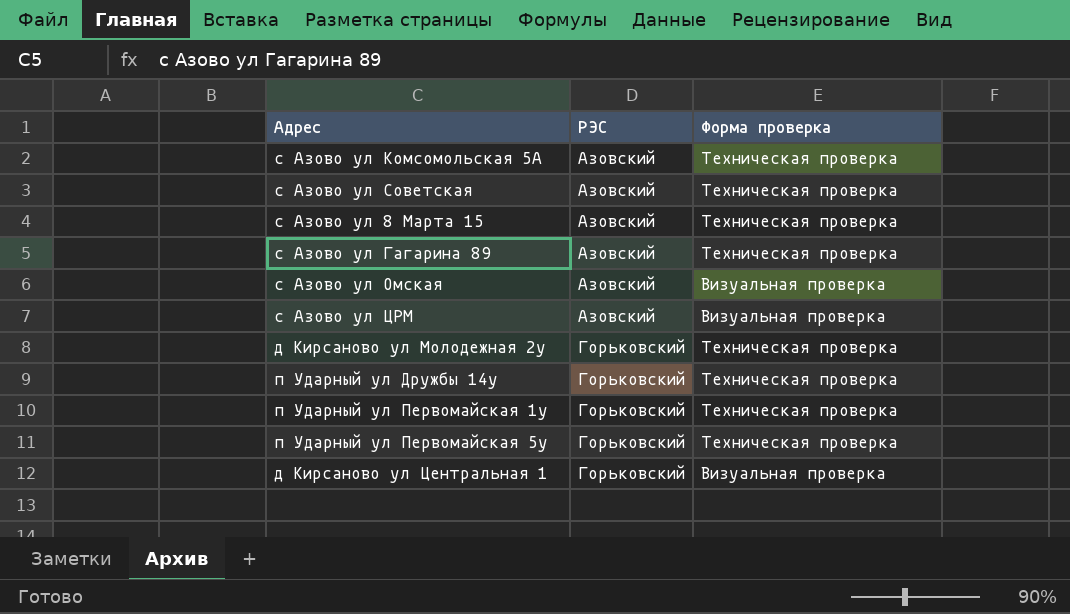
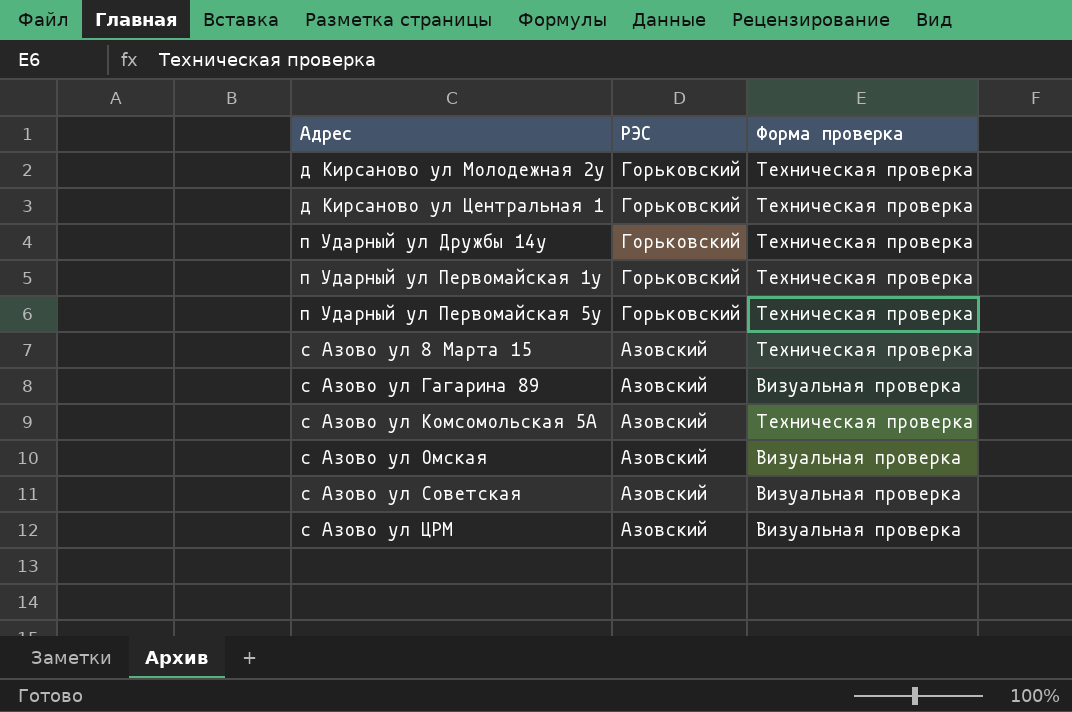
row order: РЭС ascending -> Адрес ascending
д Кирсаново ул Центральная 1 | Форма проверка: Визуальная проверка -> Техническая проверка
с Азово ул Гагарина 89 | Форма проверка: Техническая проверка -> Визуальная проверка
с Азово ул Советская | Форма проверка: Техническая проверка -> Визуальная проверка

